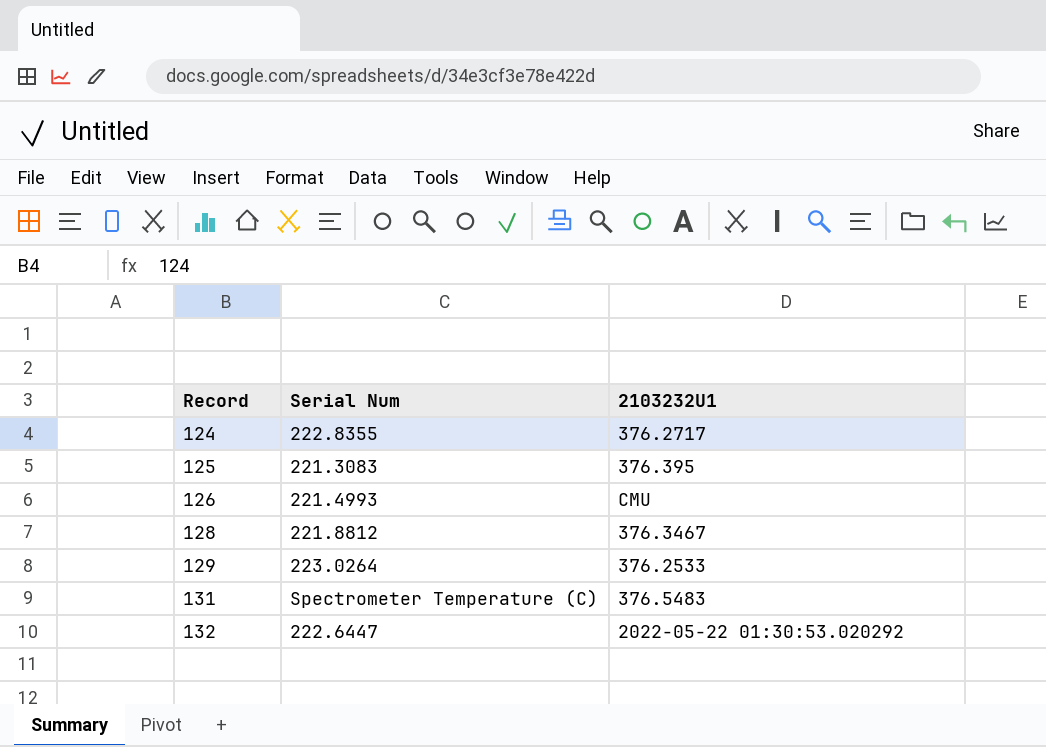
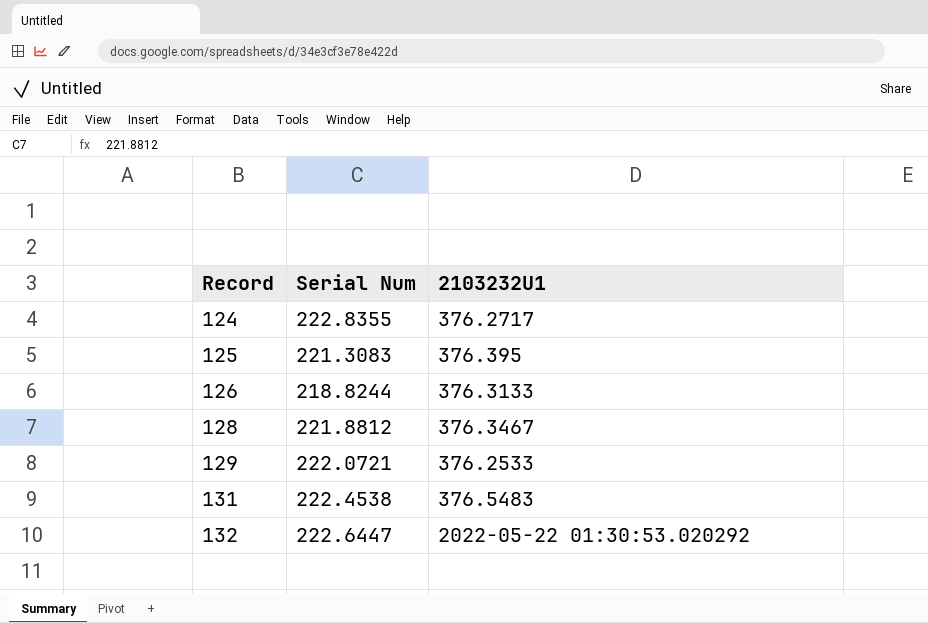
126 | Serial Num: 221.4993 -> 218.8244
126 | 2103232U1: CMU -> 376.3133
129 | Serial Num: 223.0264 -> 222.0721
131 | Serial Num: Spectrometer Temperature (C) -> 222.4538

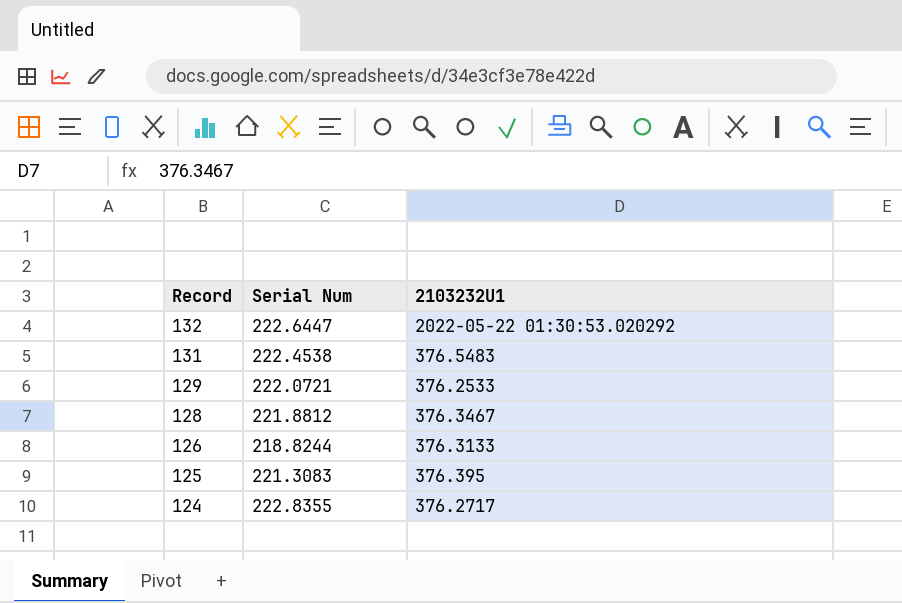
row order: Record ascending -> Record descending

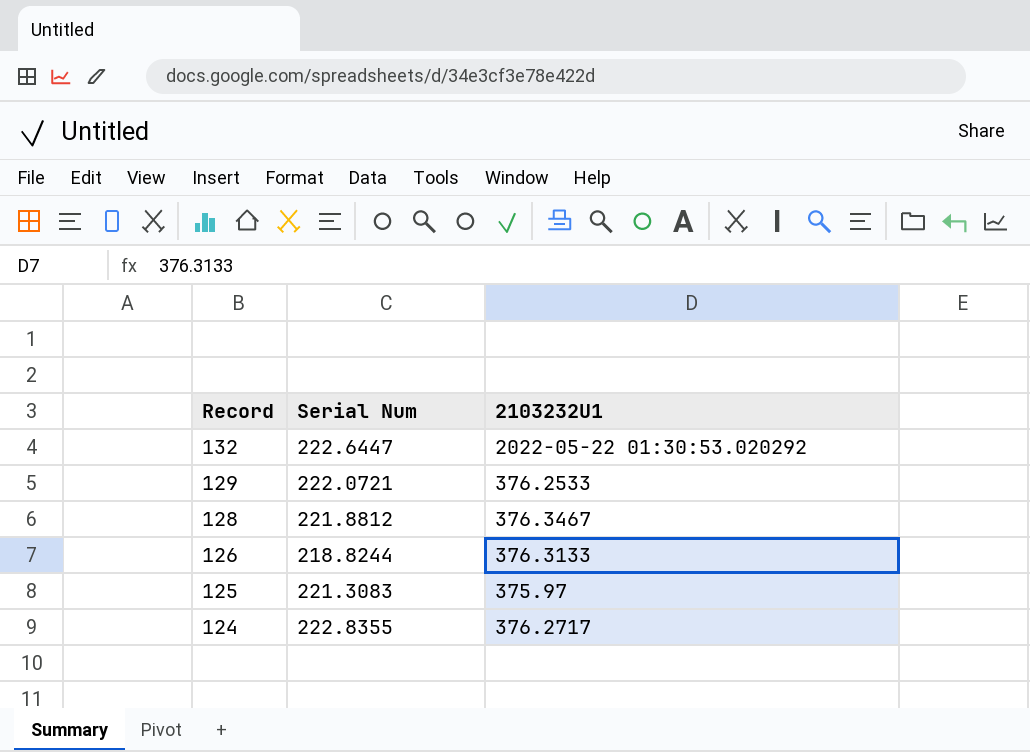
row 131: 222.4538 | 376.5483 -> none
125 | 2103232U1: 376.395 -> 375.97

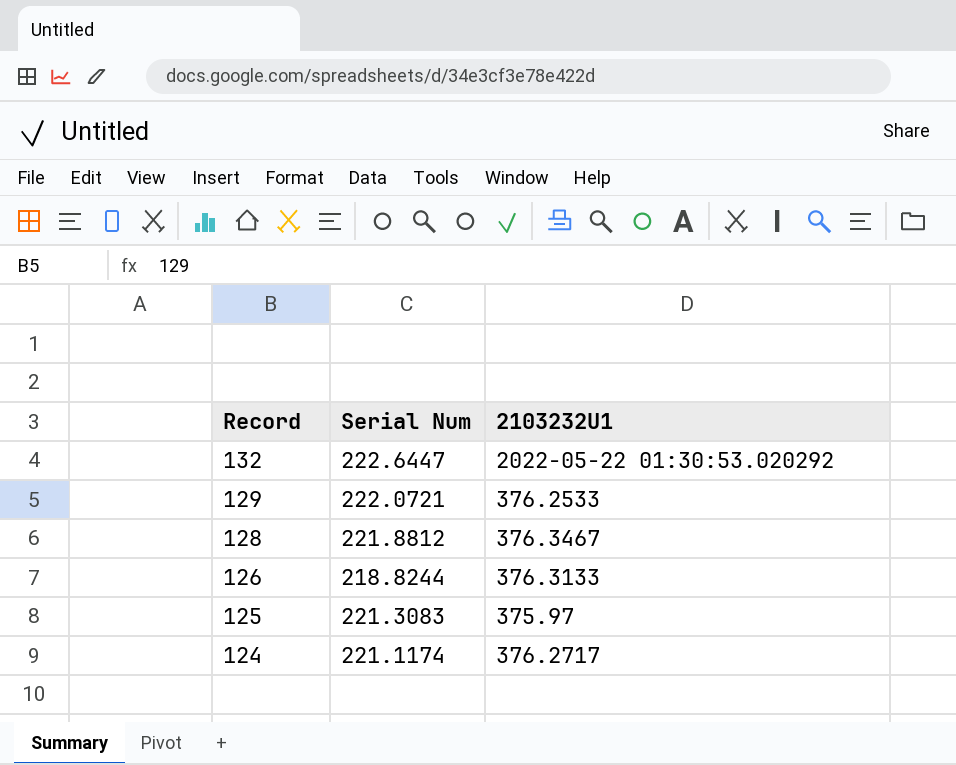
124 | Serial Num: 222.8355 -> 221.1174

